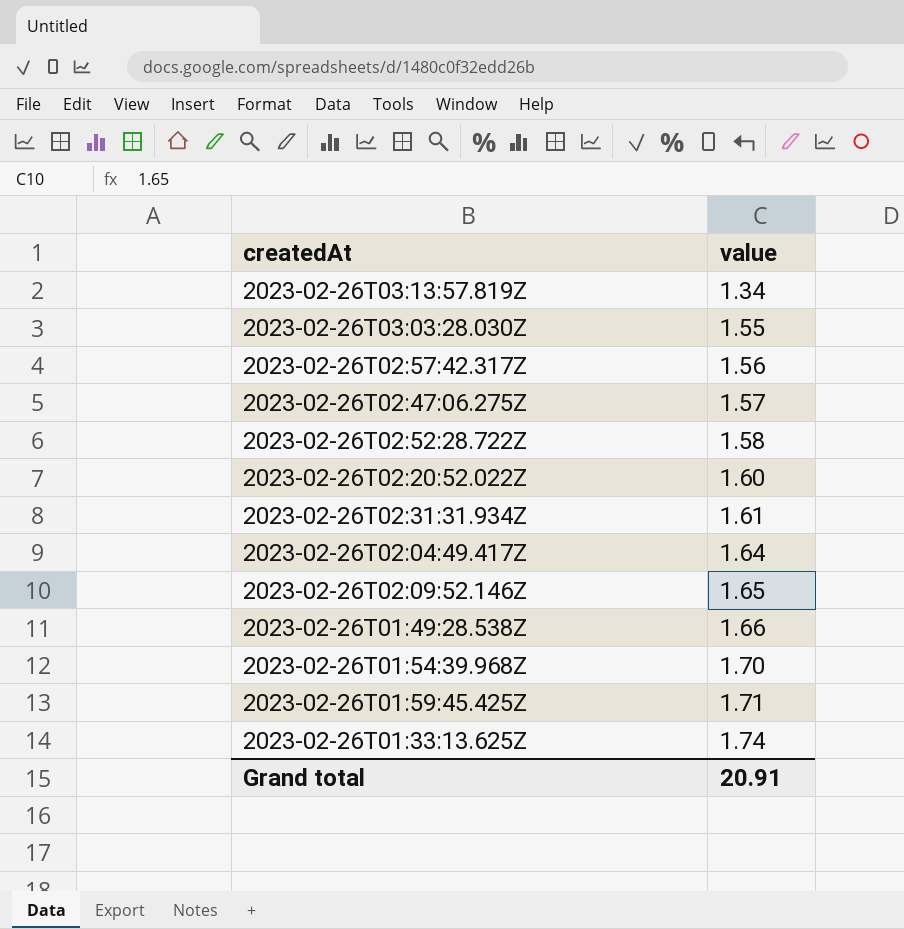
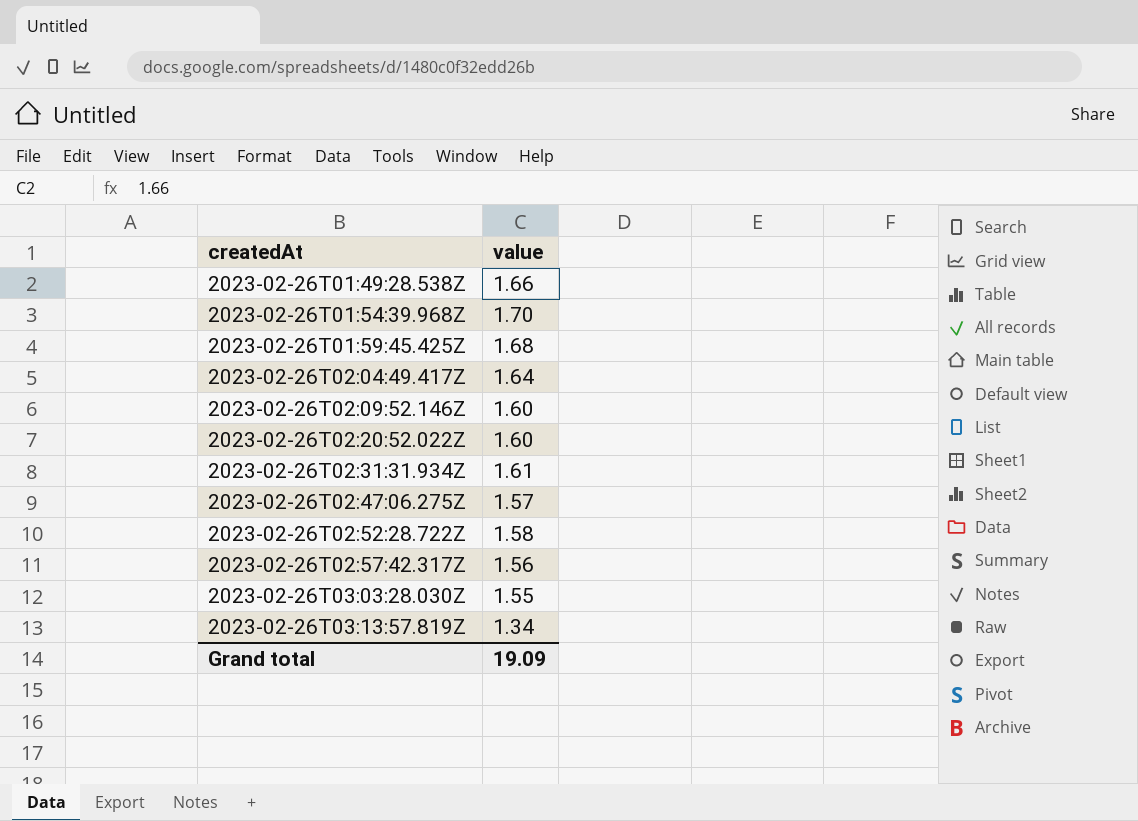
row order: value ascending -> createdAt ascending
row 2023-02-26T01:33:13.625Z: 1.74 -> none
2023-02-26T01:59:45.425Z | value: 1.71 -> 1.68
2023-02-26T02:09:52.146Z | value: 1.65 -> 1.60
Grand total | value: 20.91 -> 19.09

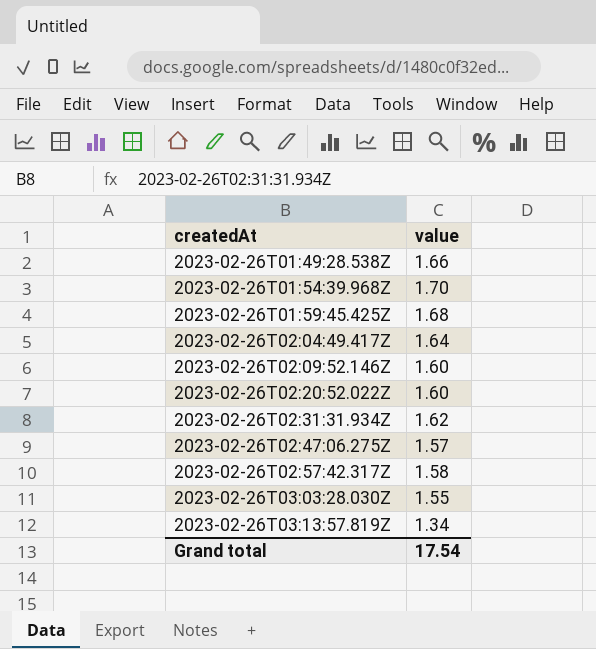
row 2023-02-26T02:52:28.722Z: 1.58 -> none
2023-02-26T02:31:31.934Z | value: 1.61 -> 1.62
2023-02-26T02:57:42.317Z | value: 1.56 -> 1.58
Grand total | value: 19.09 -> 17.54

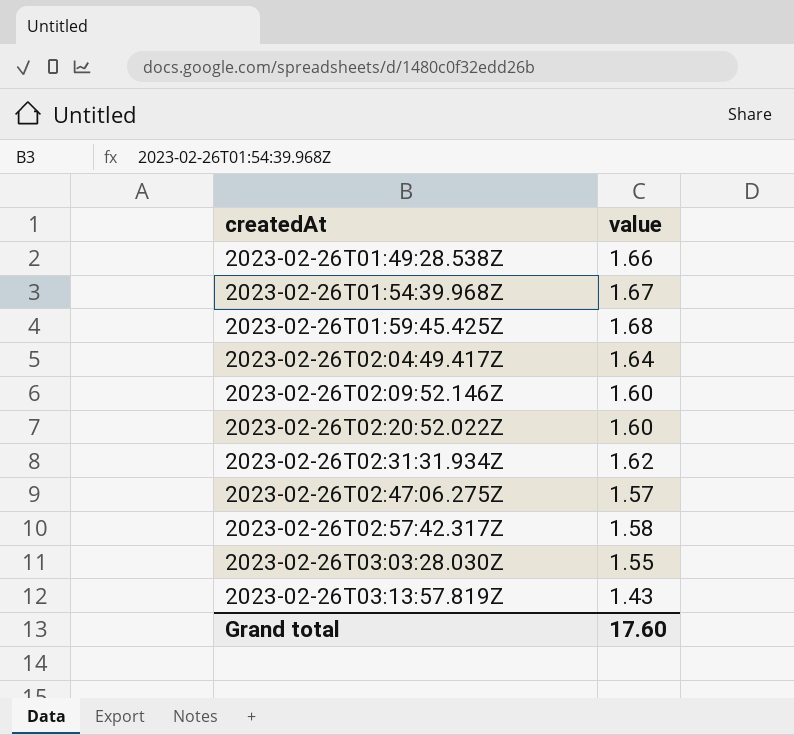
2023-02-26T01:54:39.968Z | value: 1.70 -> 1.67
2023-02-26T03:13:57.819Z | value: 1.34 -> 1.43
Grand total | value: 17.54 -> 17.60

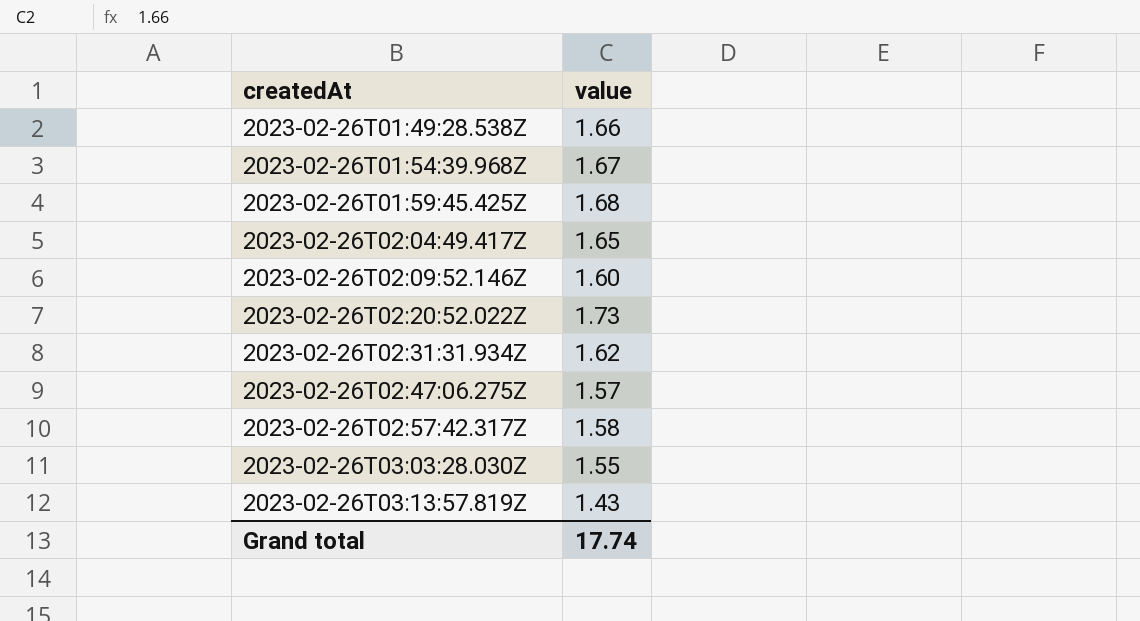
2023-02-26T02:04:49.417Z | value: 1.64 -> 1.65
2023-02-26T02:20:52.022Z | value: 1.60 -> 1.73
Grand total | value: 17.60 -> 17.74

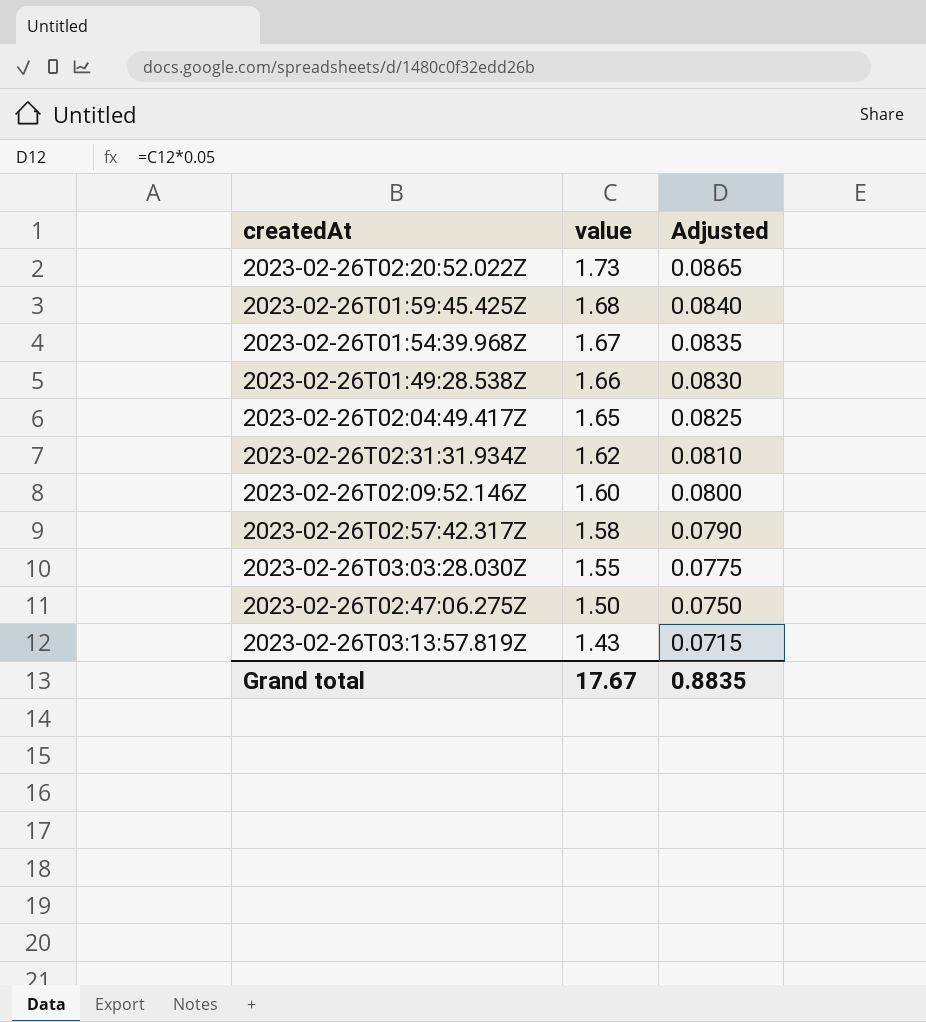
row order: createdAt ascending -> value descending
column Adjusted | formula: none -> [value] * 0.05
2023-02-26T02:47:06.275Z | value: 1.57 -> 1.50
Grand total | value: 17.74 -> 17.67

